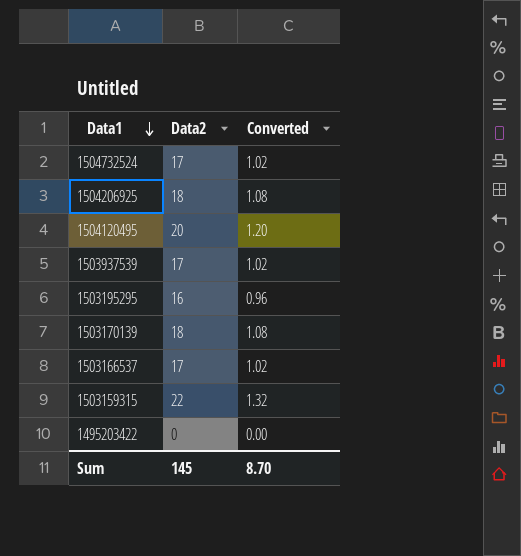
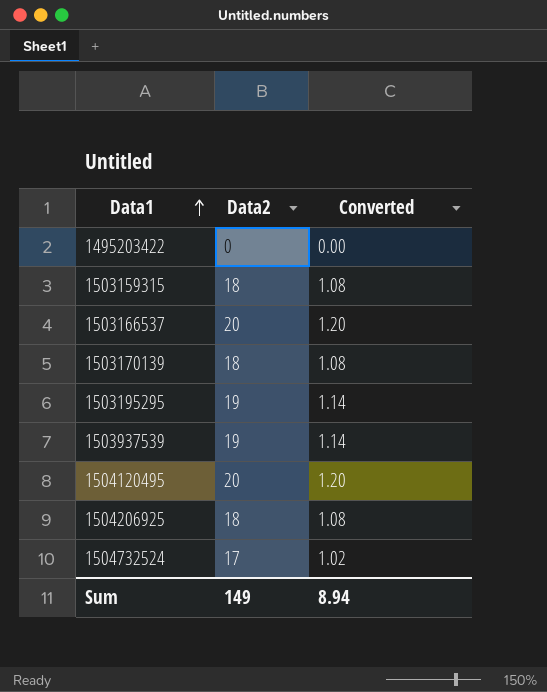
row order: Data1 descending -> Data1 ascending
1503159315 | Data2: 22 -> 18
1503159315 | Converted: 1.32 -> 1.08
1503166537 | Data2: 17 -> 20
1503166537 | Converted: 1.02 -> 1.20
1503195295 | Data2: 16 -> 19
1503195295 | Converted: 0.96 -> 1.14
1503937539 | Data2: 17 -> 19
1503937539 | Converted: 1.02 -> 1.14
Sum | Data2: 145 -> 149
Sum | Converted: 8.70 -> 8.94

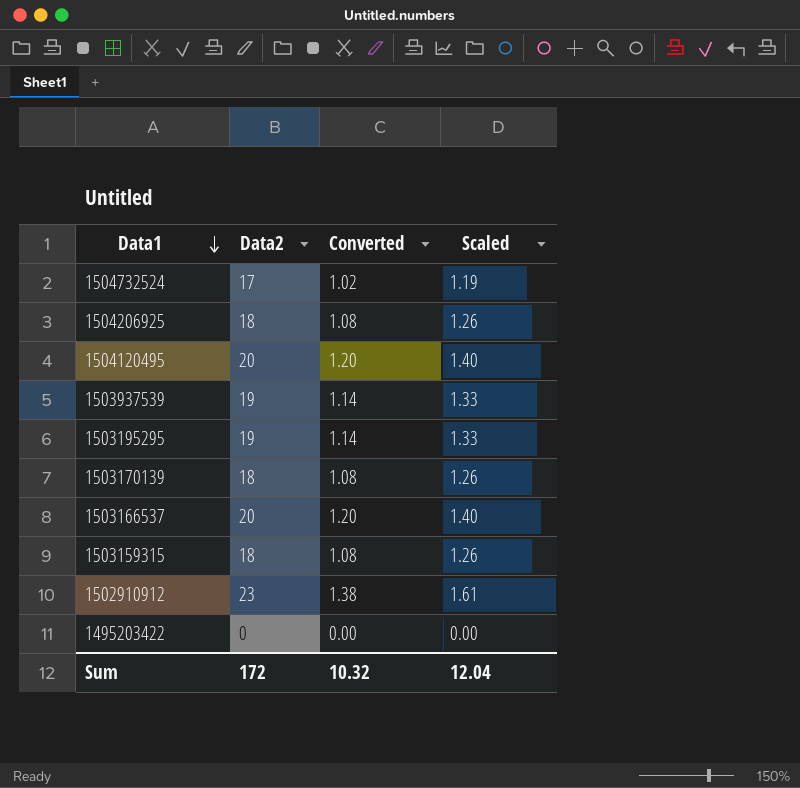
row order: Data1 ascending -> Data1 descending
column Scaled | formula: none -> [Data2] * 0.07
row 1502910912: none -> 23 | 1.38 | 1.61
Sum | Data2: 149 -> 172
Sum | Converted: 8.94 -> 10.32

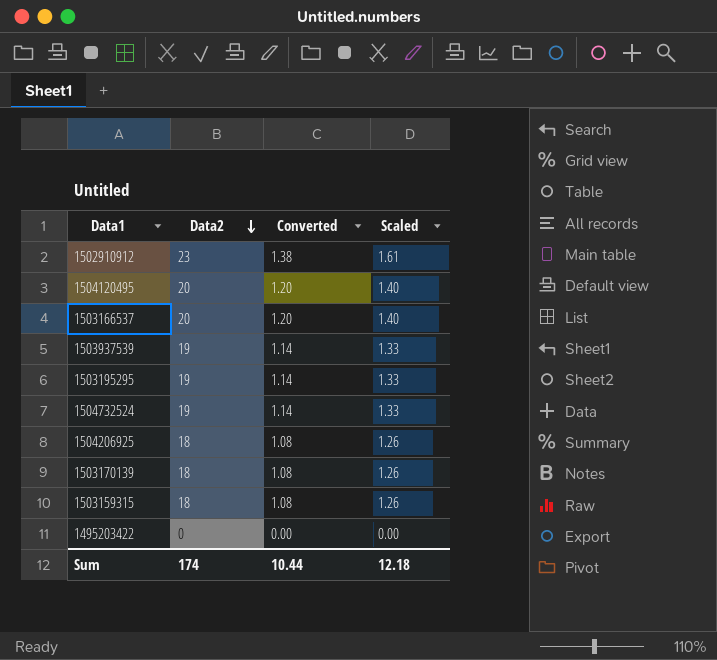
row order: Data1 descending -> Data2 descending
1504732524 | Data2: 17 -> 19
1504732524 | Converted: 1.02 -> 1.14
1504732524 | Scaled: 1.19 -> 1.33
Sum | Data2: 172 -> 174
Sum | Converted: 10.32 -> 10.44
Sum | Scaled: 12.04 -> 12.18

